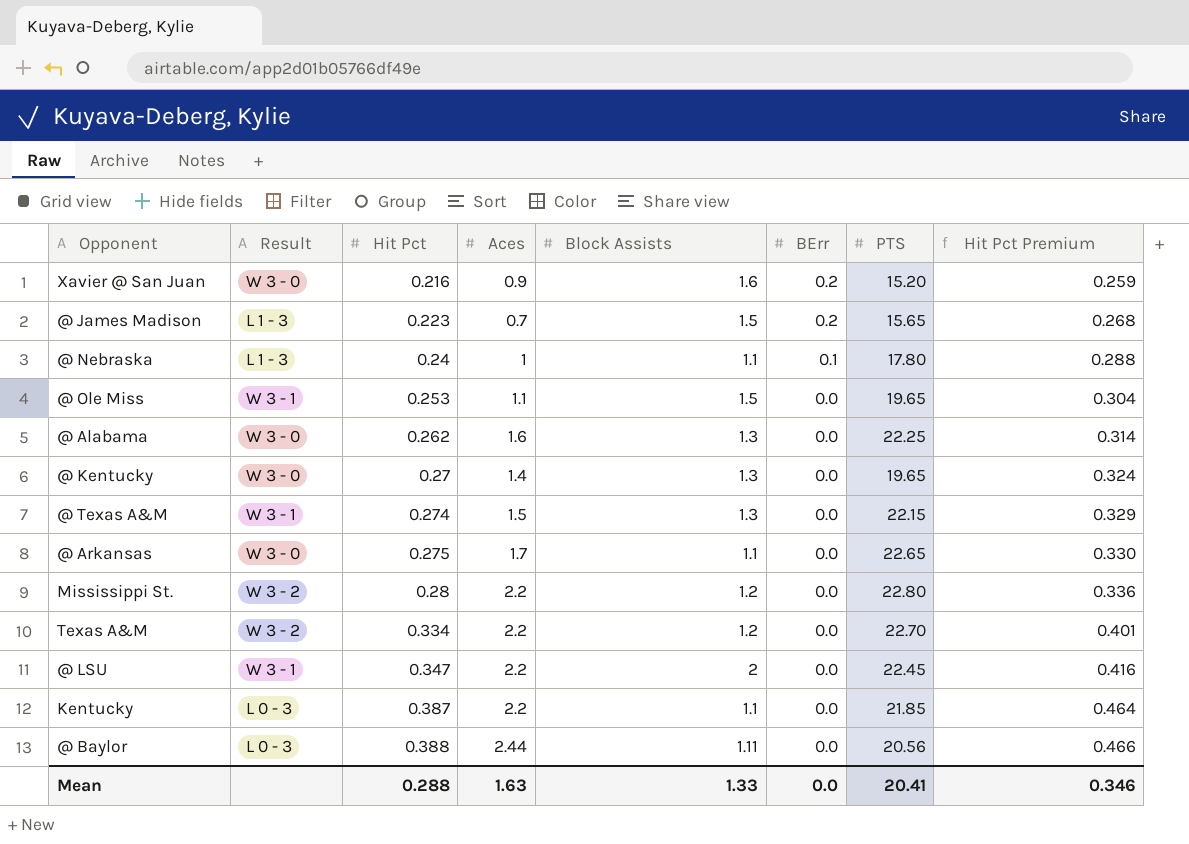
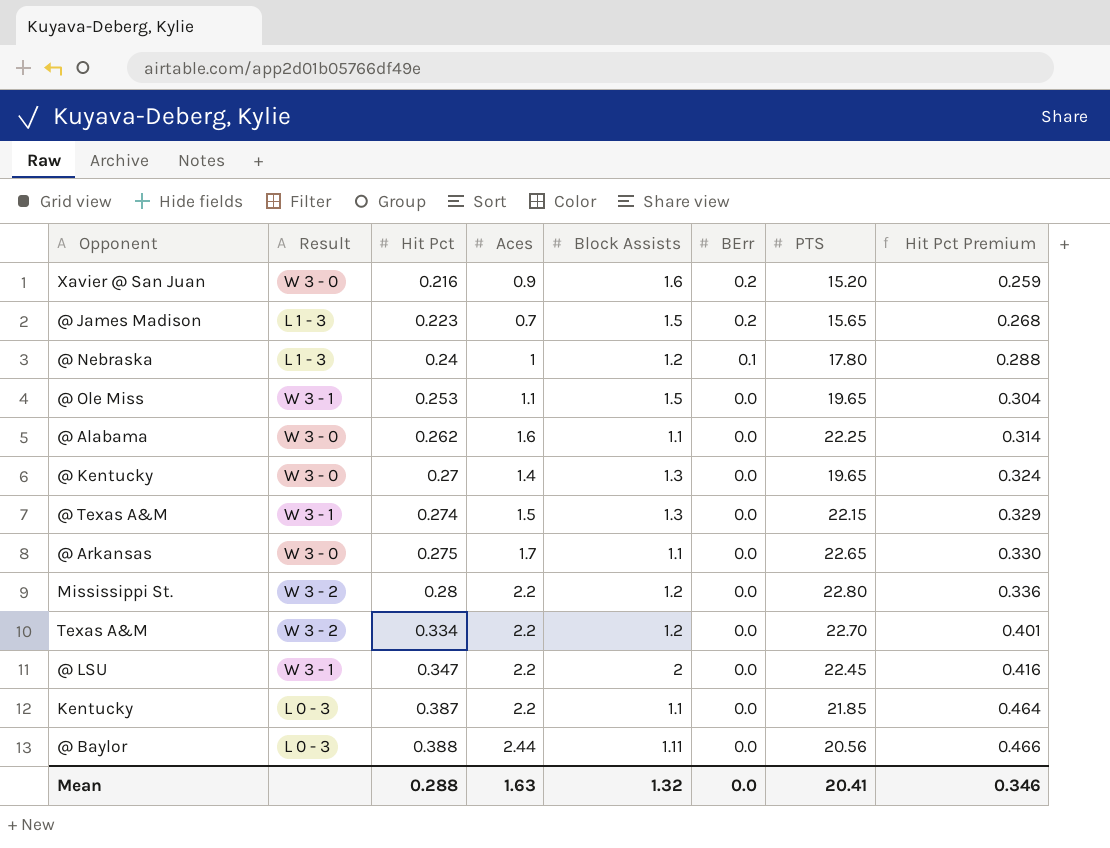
@ Nebraska | Block Assists: 1.1 -> 1.2
@ Alabama | Block Assists: 1.3 -> 1.1
Mean | Block Assists: 1.33 -> 1.32

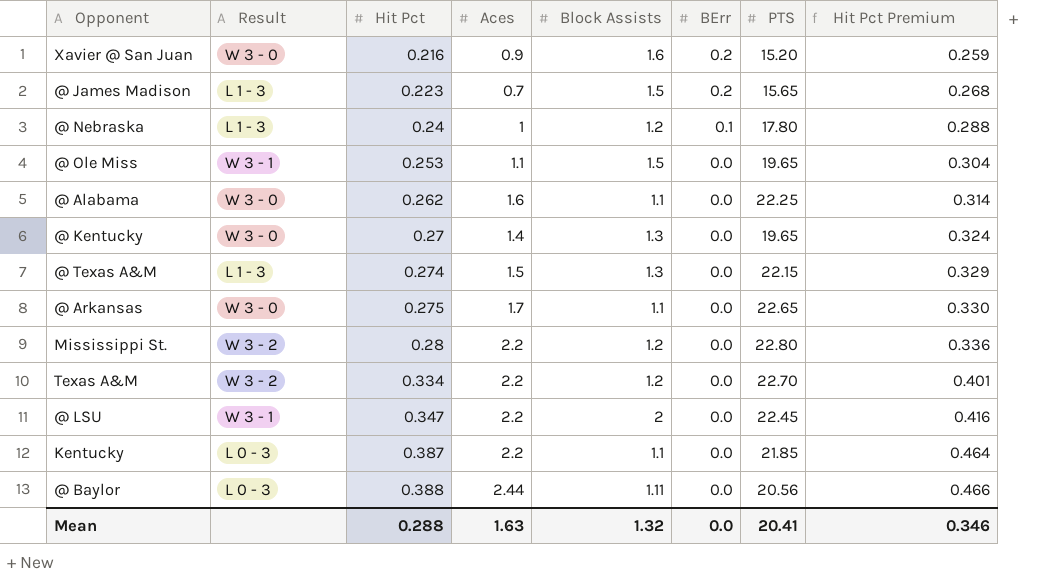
@ Texas A&M | Result: W 3 - 1 -> L 1 - 3

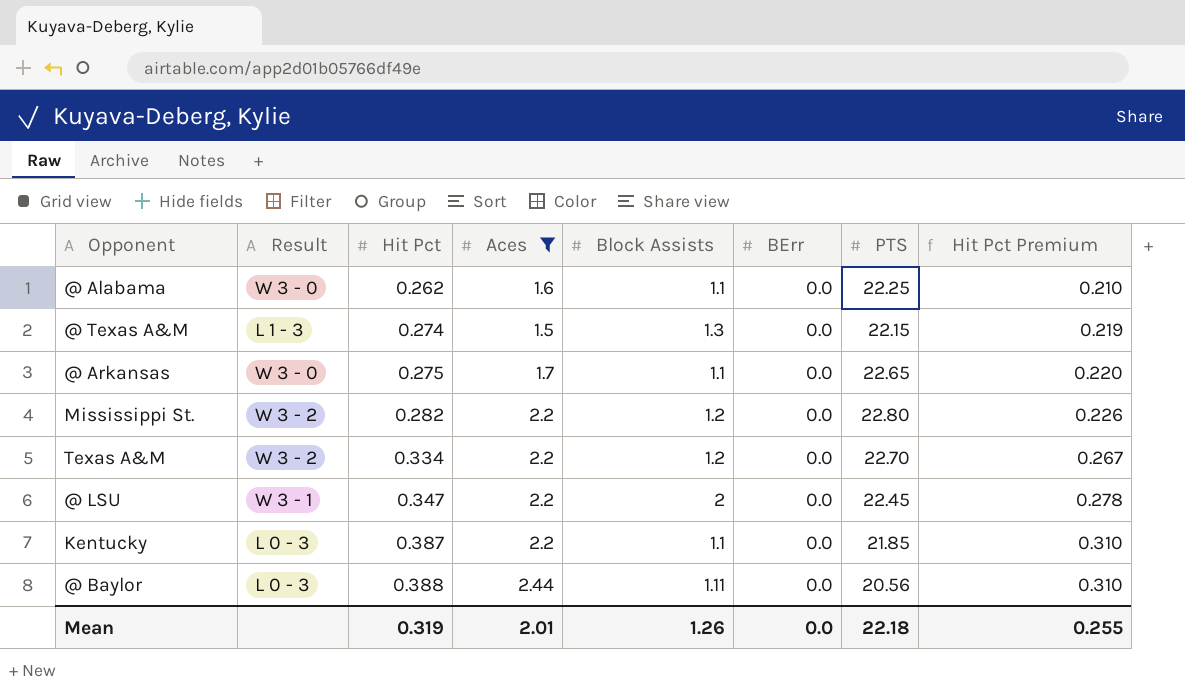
filter: none -> Aces >= 1.5
column Hit Pct Premium | formula: [Hit Pct] * 1.2 -> [Hit Pct] * 0.8
Mississippi St. | Hit Pct: 0.28 -> 0.282
Mean | Hit Pct: 0.288 -> 0.319
Mean | Aces: 1.63 -> 2.01
Mean | Block Assists: 1.32 -> 1.26
Mean | PTS: 20.41 -> 22.18
Mean | Hit Pct Premium: 0.346 -> 0.255

